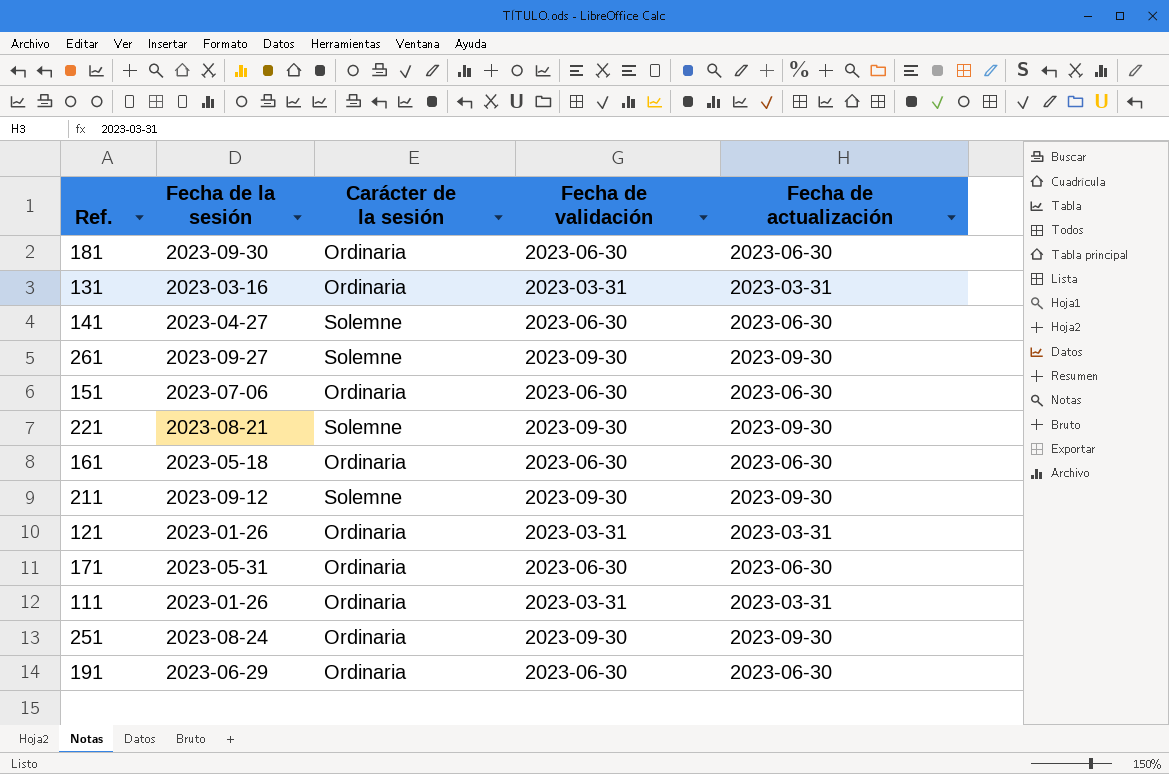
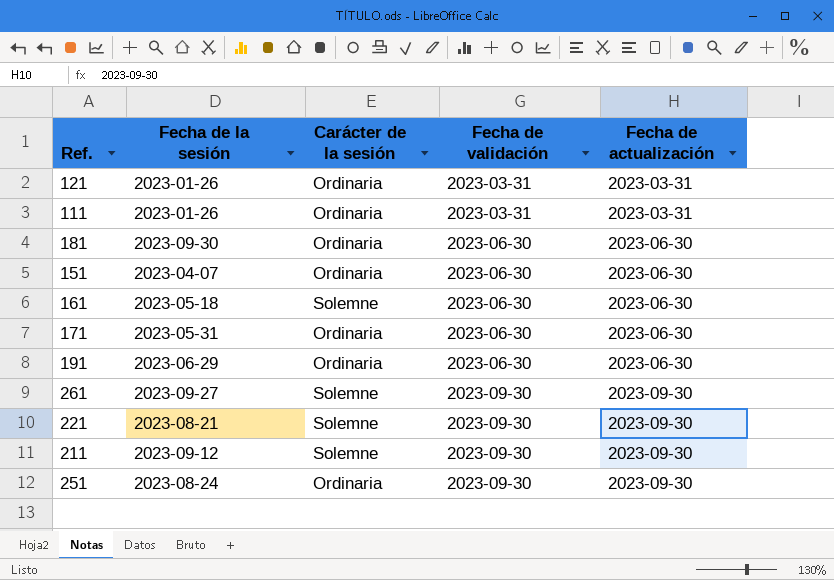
row order: none -> Fecha de validación ascending
row 131: 2023-03-16 | Ordinaria | 2023-03-31 | 2023-03-31 -> none
row 141: 2023-04-27 | Solemne | 2023-06-30 | 2023-06-30 -> none
151 | Fecha de la sesión: 2023-07-06 -> 2023-04-07
161 | Carácter de la sesión: Ordinaria -> Solemne

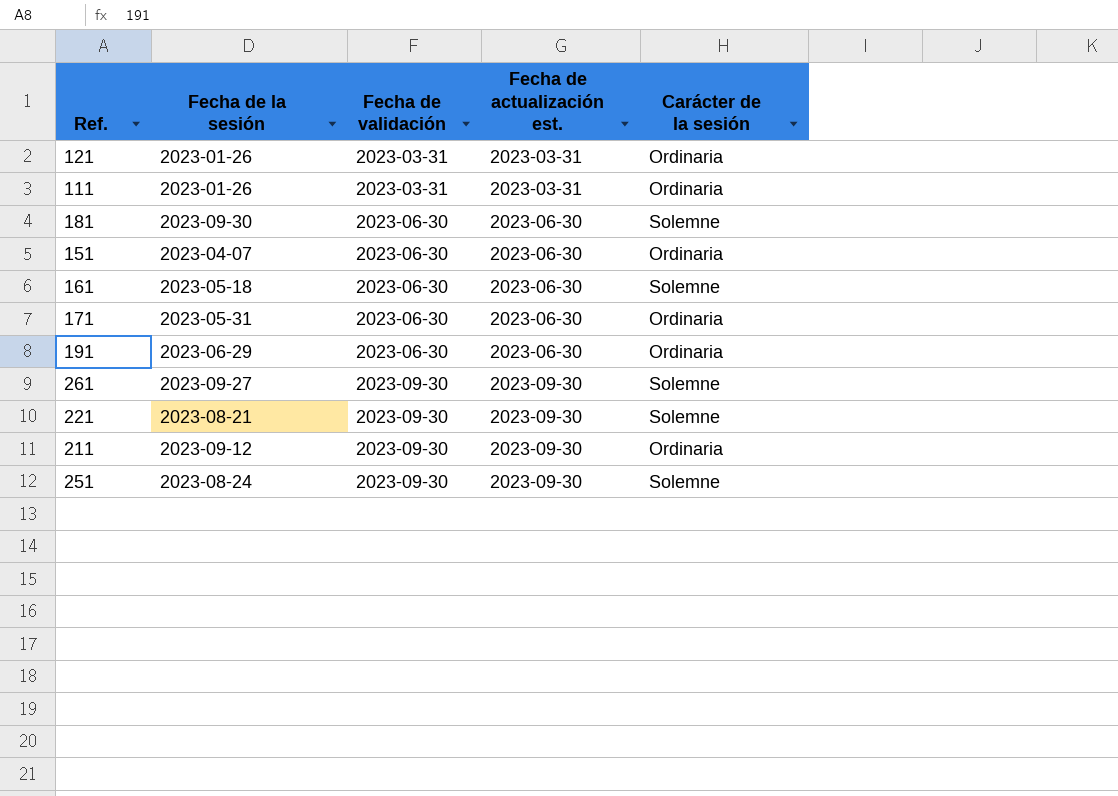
column name: Fecha de actualización -> Fecha de actualización est.
column Carácter de la sesión | position: 3 -> 5
181 | Carácter de la sesión: Ordinaria -> Solemne
211 | Carácter de la sesión: Solemne -> Ordinaria
251 | Carácter de la sesión: Ordinaria -> Solemne

